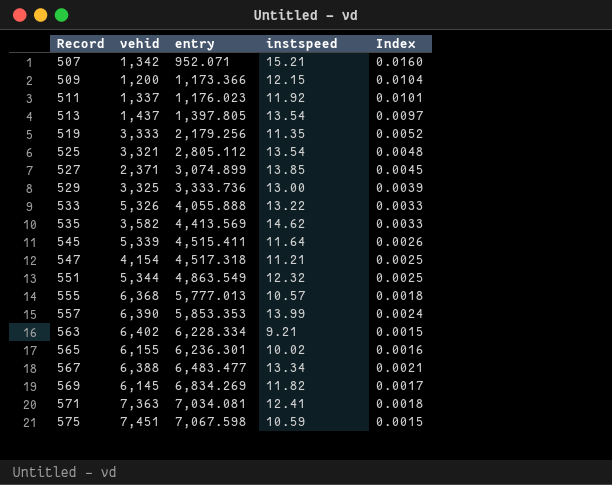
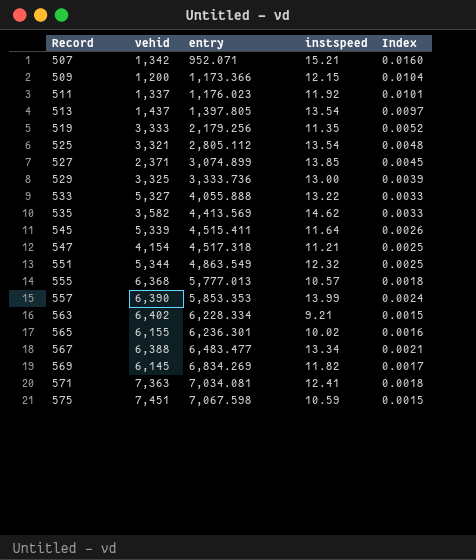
533 | vehid: 5,326 -> 5,327

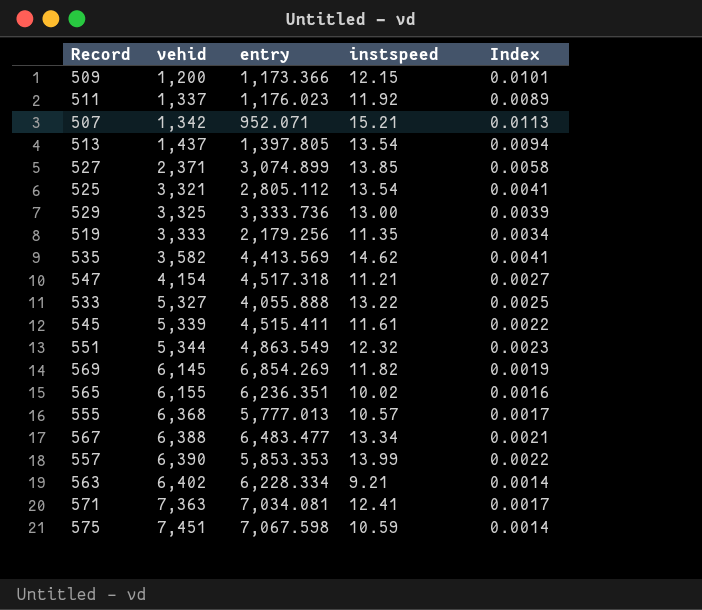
row order: Record ascending -> vehid ascending
column Index | formula: [instspeed] / [entry] -> [instspeed] / [vehid]
545 | instspeed: 11.64 -> 11.61
569 | entry: 6,834.269 -> 6,854.269
565 | entry: 6,236.301 -> 6,236.351

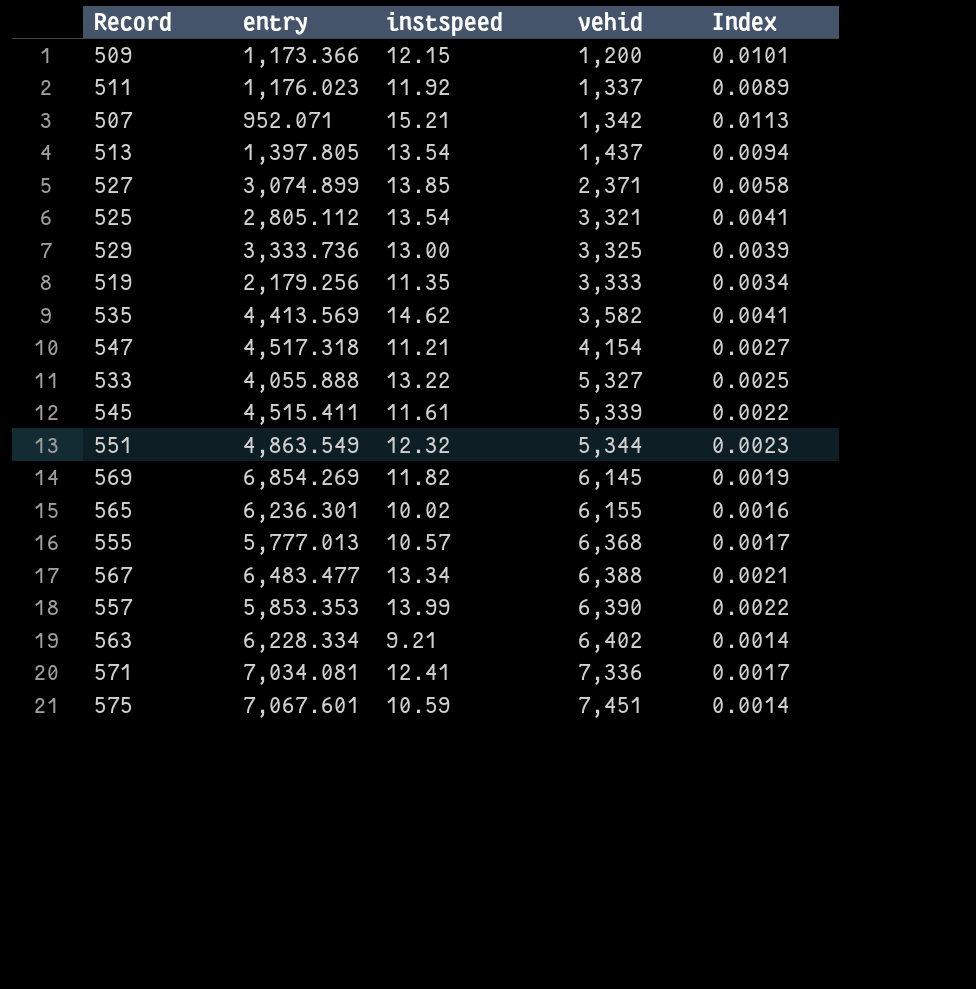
column vehid | position: 2 -> 4
565 | entry: 6,236.351 -> 6,236.301
571 | vehid: 7,363 -> 7,336
575 | entry: 7,067.598 -> 7,067.601

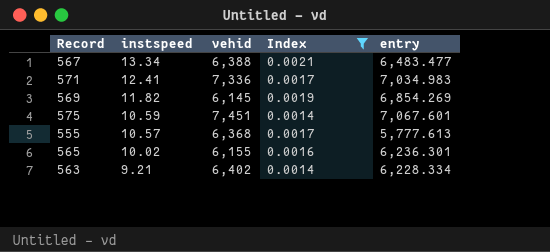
filter: none -> Index <= 0.0021
row order: vehid ascending -> instspeed descending
column entry | position: 2 -> 5
571 | entry: 7,034.081 -> 7,034.983
555 | entry: 5,777.013 -> 5,777.613

